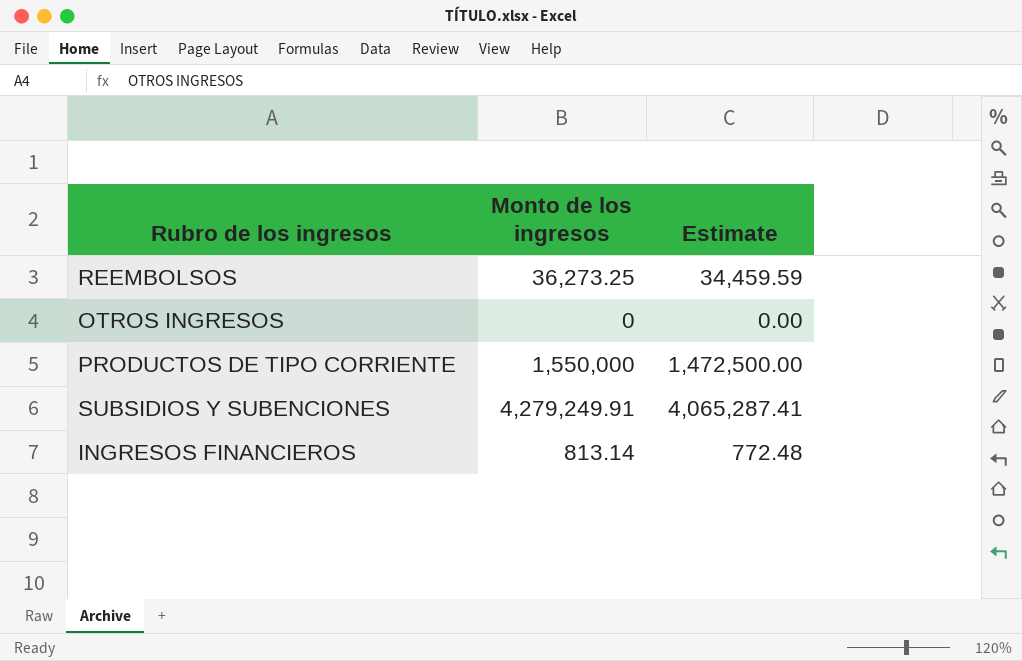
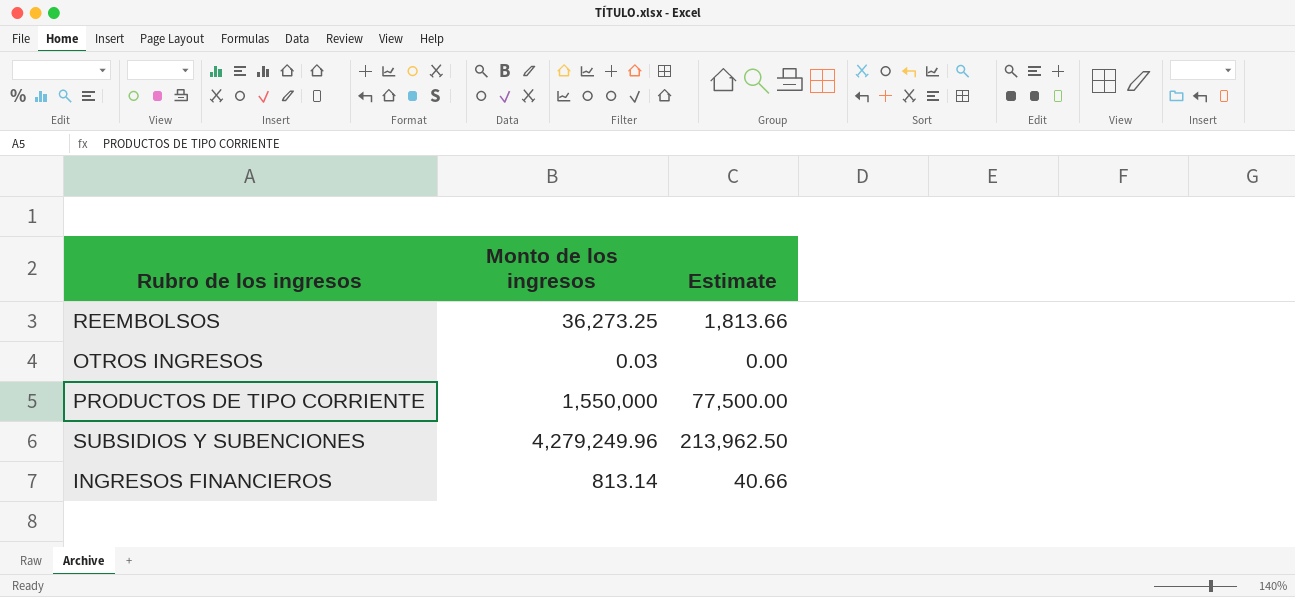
column Estimate | formula: [Monto de los ingresos] * 0.95 -> [Monto de los ingresos] * 0.05
OTROS INGRESOS | Monto de los ingresos: 0 -> 0.03
SUBSIDIOS Y SUBENCIONES | Monto de los ingresos: 4,279,249.91 -> 4,279,249.96

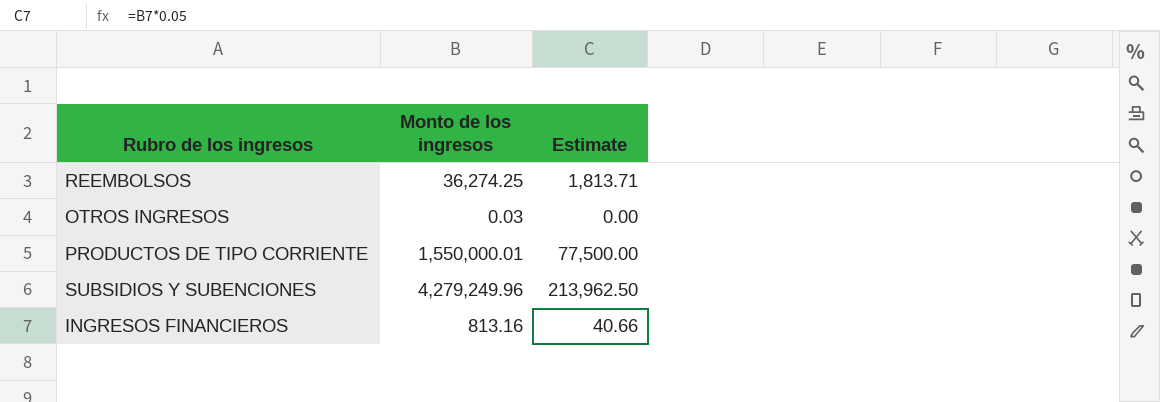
REEMBOLSOS | Monto de los ingresos: 36,273.25 -> 36,274.25
REEMBOLSOS | Estimate: 1,813.66 -> 1,813.71
PRODUCTOS DE TIPO CORRIENTE | Monto de los ingresos: 1,550,000 -> 1,550,000.01
INGRESOS FINANCIEROS | Monto de los ingresos: 813.14 -> 813.16

